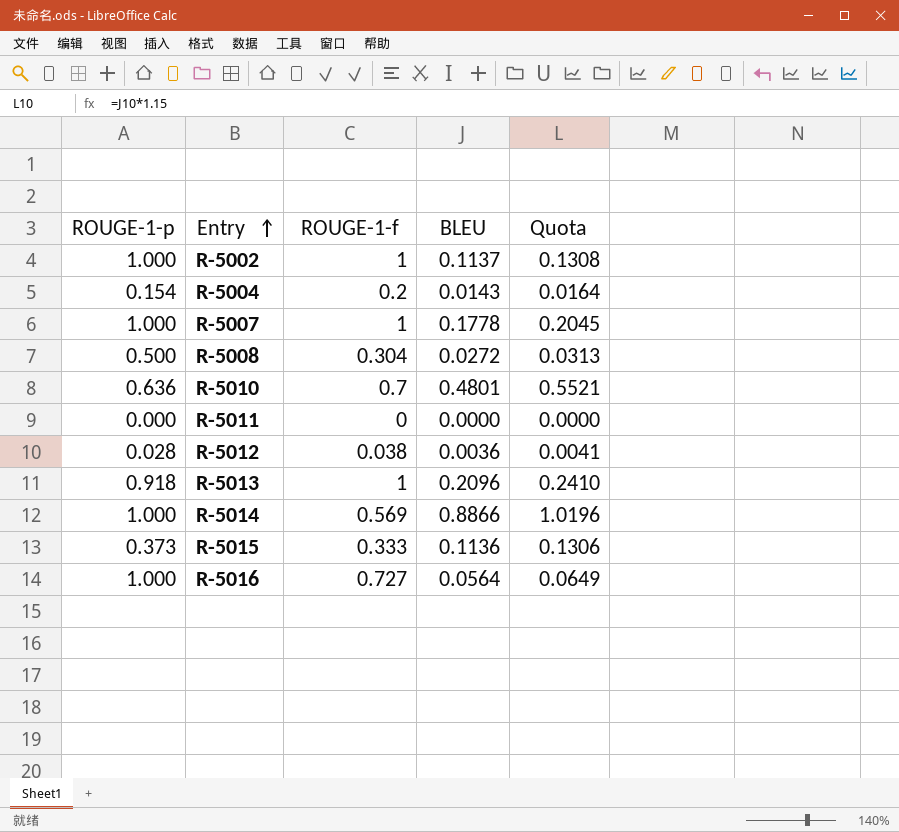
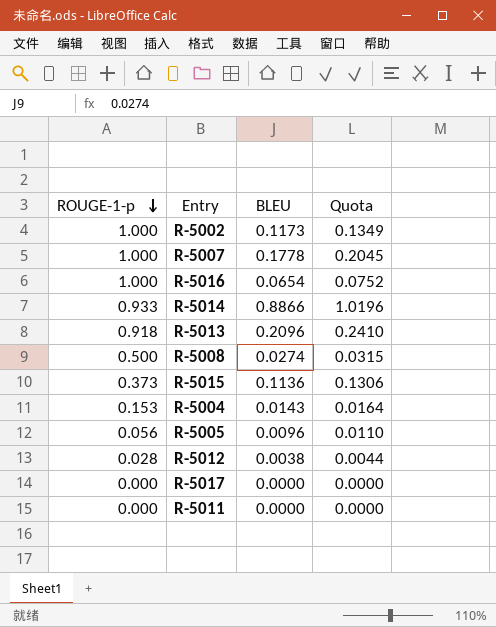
row order: Entry ascending -> ROUGE-1-p descending
column ROUGE-1-f | position: 3 -> none
row R-5010: 0.636 | 0.7 | 0.4801 | 0.5521 -> none
R-5002 | BLEU: 0.1137 -> 0.1173
R-5002 | Quota: 0.1308 -> 0.1349
R-5016 | BLEU: 0.0564 -> 0.0654
R-5016 | Quota: 0.0649 -> 0.0752
R-5014 | ROUGE-1-p: 1.000 -> 0.933
R-5008 | BLEU: 0.0272 -> 0.0274
R-5008 | Quota: 0.0313 -> 0.0315
R-5004 | ROUGE-1-p: 0.154 -> 0.153
row R-5005: none -> 0.056 | 0.0096 | 0.0110
R-5012 | BLEU: 0.0036 -> 0.0038
R-5012 | Quota: 0.0041 -> 0.0044
row R-5017: none -> 0.000 | 0.0000 | 0.0000

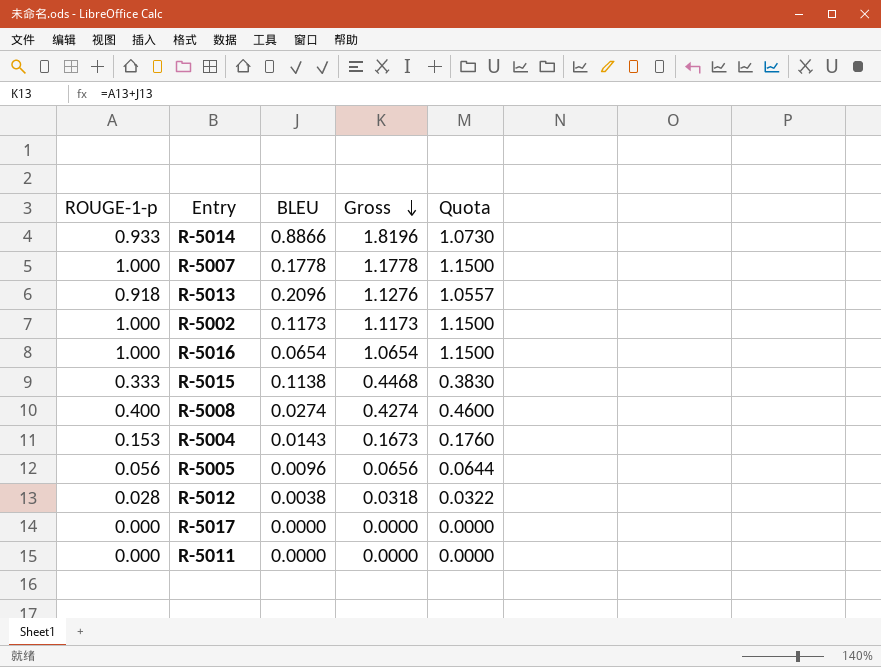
row order: ROUGE-1-p descending -> Gross descending
column Gross | formula: none -> [ROUGE-1-p] + [BLEU]
column Quota | formula: [BLEU] * 1.15 -> [ROUGE-1-p] * 1.15
R-5015 | ROUGE-1-p: 0.373 -> 0.333
R-5015 | BLEU: 0.1136 -> 0.1138
R-5008 | ROUGE-1-p: 0.500 -> 0.400

